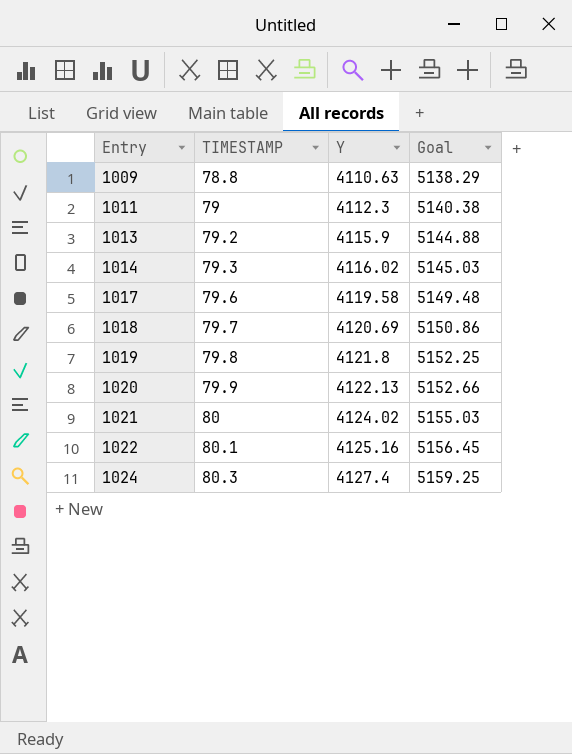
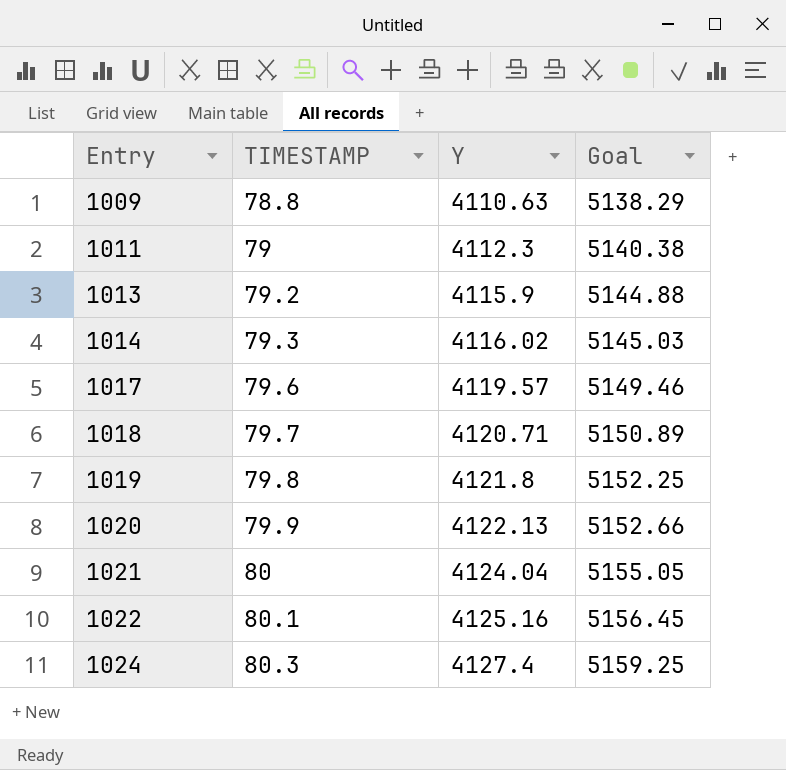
1017 | Y: 4119.58 -> 4119.57
1017 | Goal: 5149.48 -> 5149.46
1018 | Y: 4120.69 -> 4120.71
1018 | Goal: 5150.86 -> 5150.89
1021 | Y: 4124.02 -> 4124.04
1021 | Goal: 5155.03 -> 5155.05

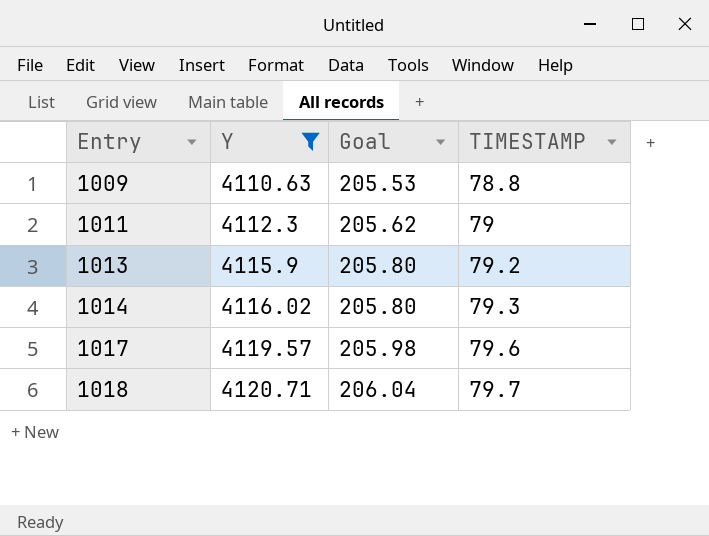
filter: none -> Y <= 4120.71
column Goal | formula: [Y] * 1.25 -> [Y] * 0.05
column TIMESTAMP | position: 2 -> 4

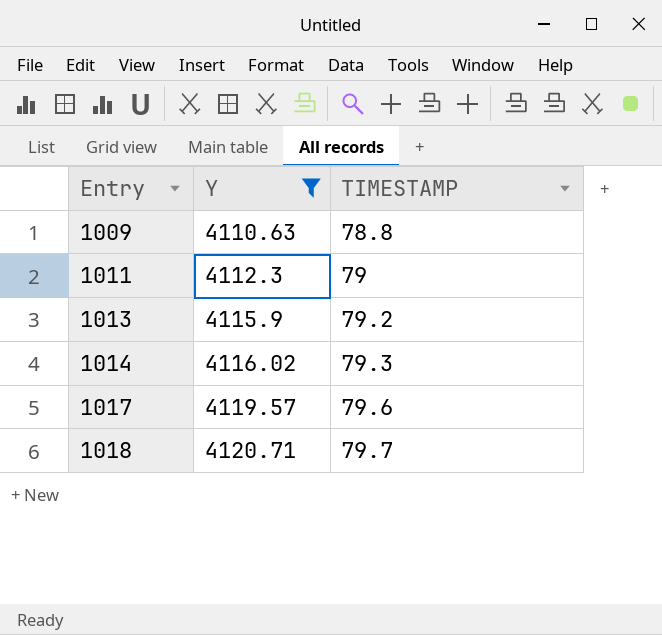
column Goal | formula: [Y] * 0.05 -> none

